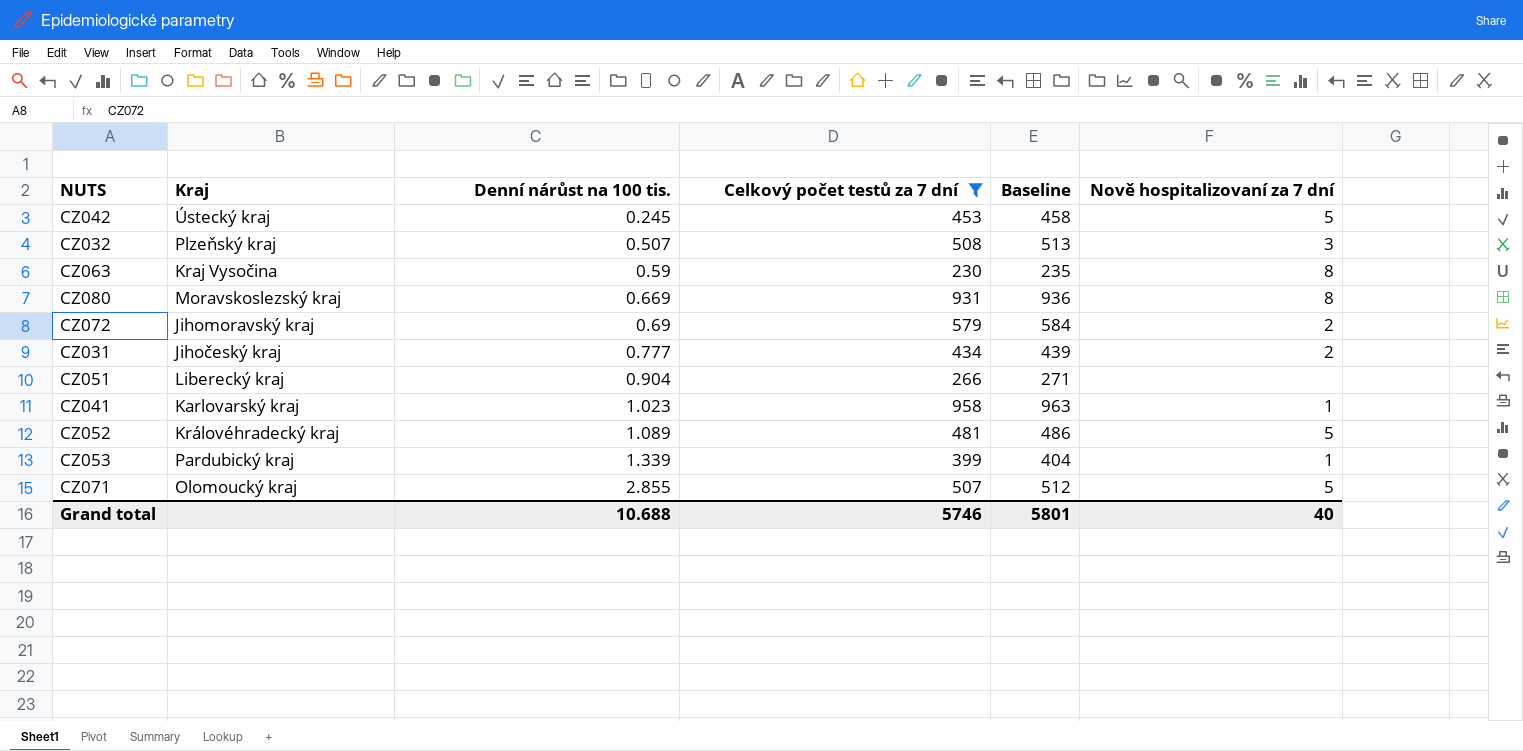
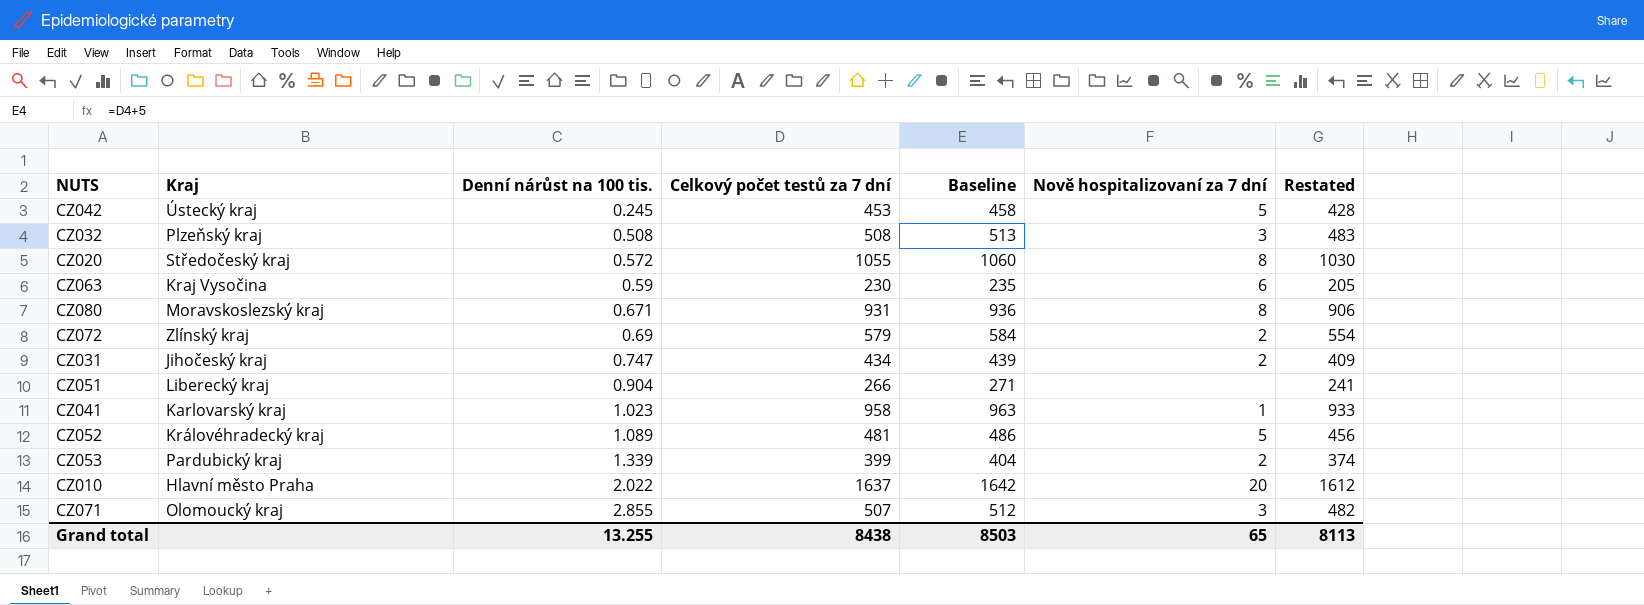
filter: Celkový počet testů za 7 dní <= 958 -> none
column Restated | formula: none -> [Celkový počet testů za 7 dní] - 25
CZ032 | Denní nárůst na 100 tis.: 0.507 -> 0.508
CZ063 | Nově hospitalizovaní za 7 dní: 8 -> 6
CZ080 | Denní nárůst na 100 tis.: 0.669 -> 0.671
CZ072 | Kraj: Jihomoravský kraj -> Zlínský kraj
CZ031 | Denní nárůst na 100 tis.: 0.777 -> 0.747
CZ053 | Nově hospitalizovaní za 7 dní: 1 -> 2
CZ071 | Nově hospitalizovaní za 7 dní: 5 -> 3
Grand total | Denní nárůst na 100 tis.: 10.688 -> 13.255
Grand total | Celkový počet testů za 7 dní: 5746 -> 8438
Grand total | Baseline: 5801 -> 8503
Grand total | Nově hospitalizovaní za 7 dní: 40 -> 65

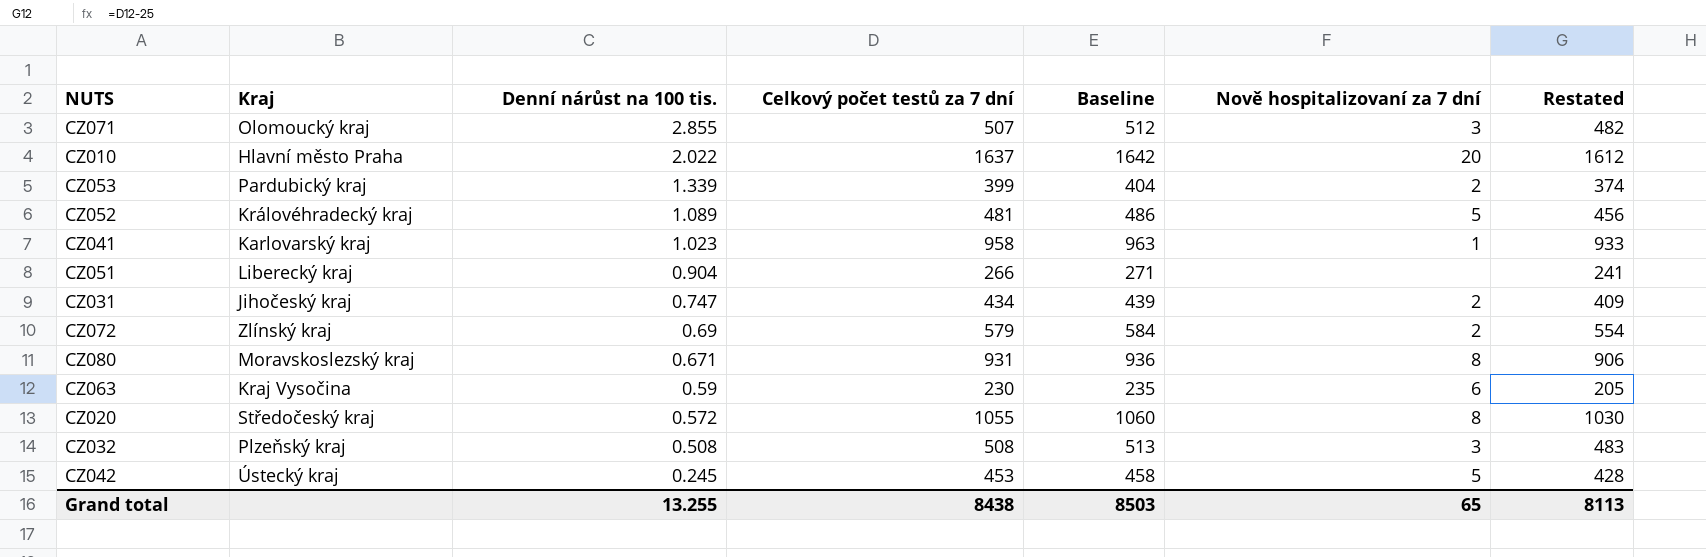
row order: Denní nárůst na 100 tis. ascending -> Denní nárůst na 100 tis. descending

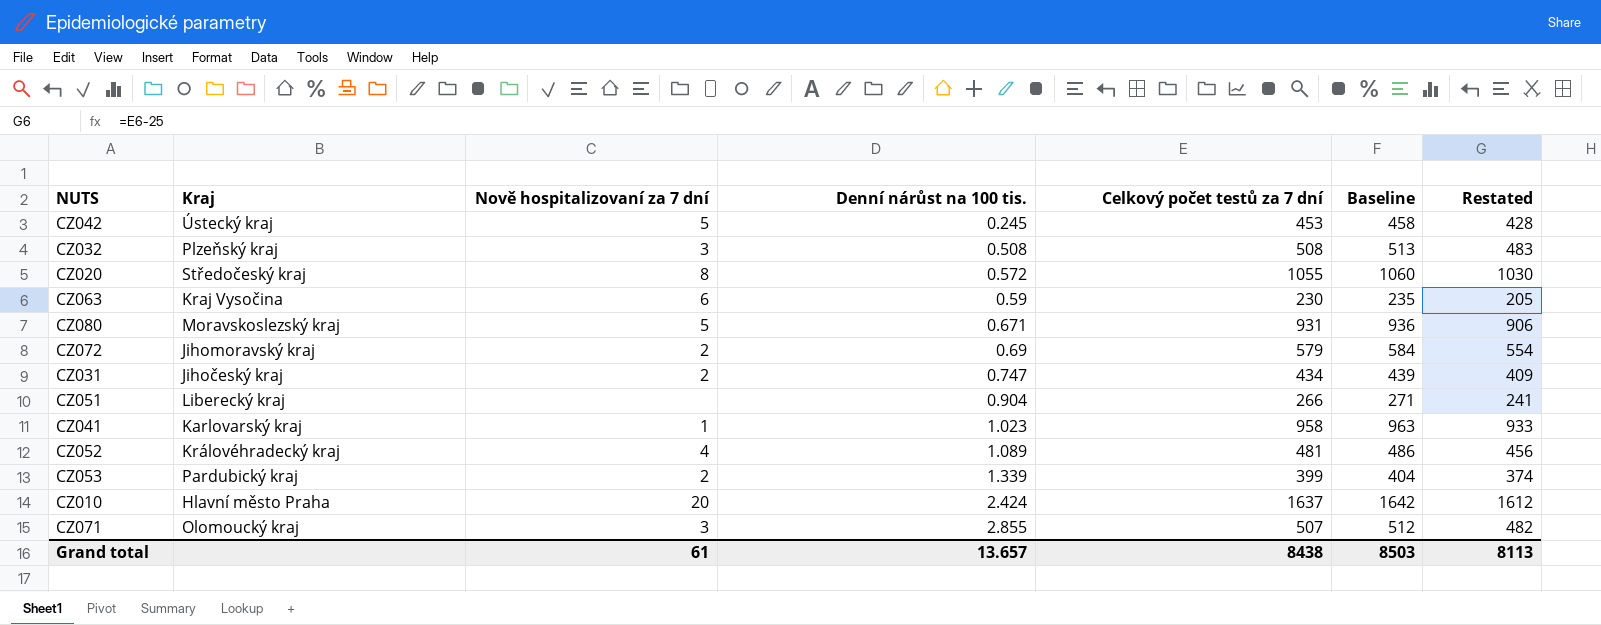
row order: Denní nárůst na 100 tis. descending -> Denní nárůst na 100 tis. ascending
column Nově hospitalizovaní za 7 dní | position: 6 -> 3
CZ080 | Nově hospitalizovaní za 7 dní: 8 -> 5
CZ072 | Kraj: Zlínský kraj -> Jihomoravský kraj
CZ052 | Nově hospitalizovaní za 7 dní: 5 -> 4
CZ010 | Denní nárůst na 100 tis.: 2.022 -> 2.424
Grand total | Nově hospitalizovaní za 7 dní: 65 -> 61
Grand total | Denní nárůst na 100 tis.: 13.255 -> 13.657

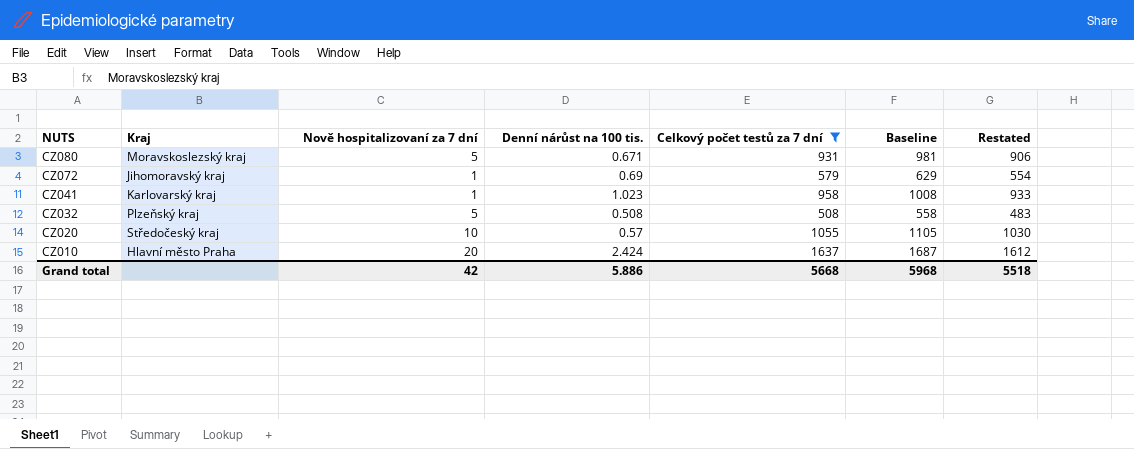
filter: none -> Celkový počet testů za 7 dní >= 508
row order: Denní nárůst na 100 tis. ascending -> NUTS descending
column Baseline | formula: [Celkový počet testů za 7 dní] + 5 -> [Celkový počet testů za 7 dní] + 50
CZ072 | Nově hospitalizovaní za 7 dní: 2 -> 1
CZ032 | Nově hospitalizovaní za 7 dní: 3 -> 5
CZ020 | Nově hospitalizovaní za 7 dní: 8 -> 10
CZ020 | Denní nárůst na 100 tis.: 0.572 -> 0.57
Grand total | Nově hospitalizovaní za 7 dní: 61 -> 42
Grand total | Denní nárůst na 100 tis.: 13.657 -> 5.886
Grand total | Celkový počet testů za 7 dní: 8438 -> 5668
Grand total | Baseline: 8503 -> 5968
Grand total | Restated: 8113 -> 5518

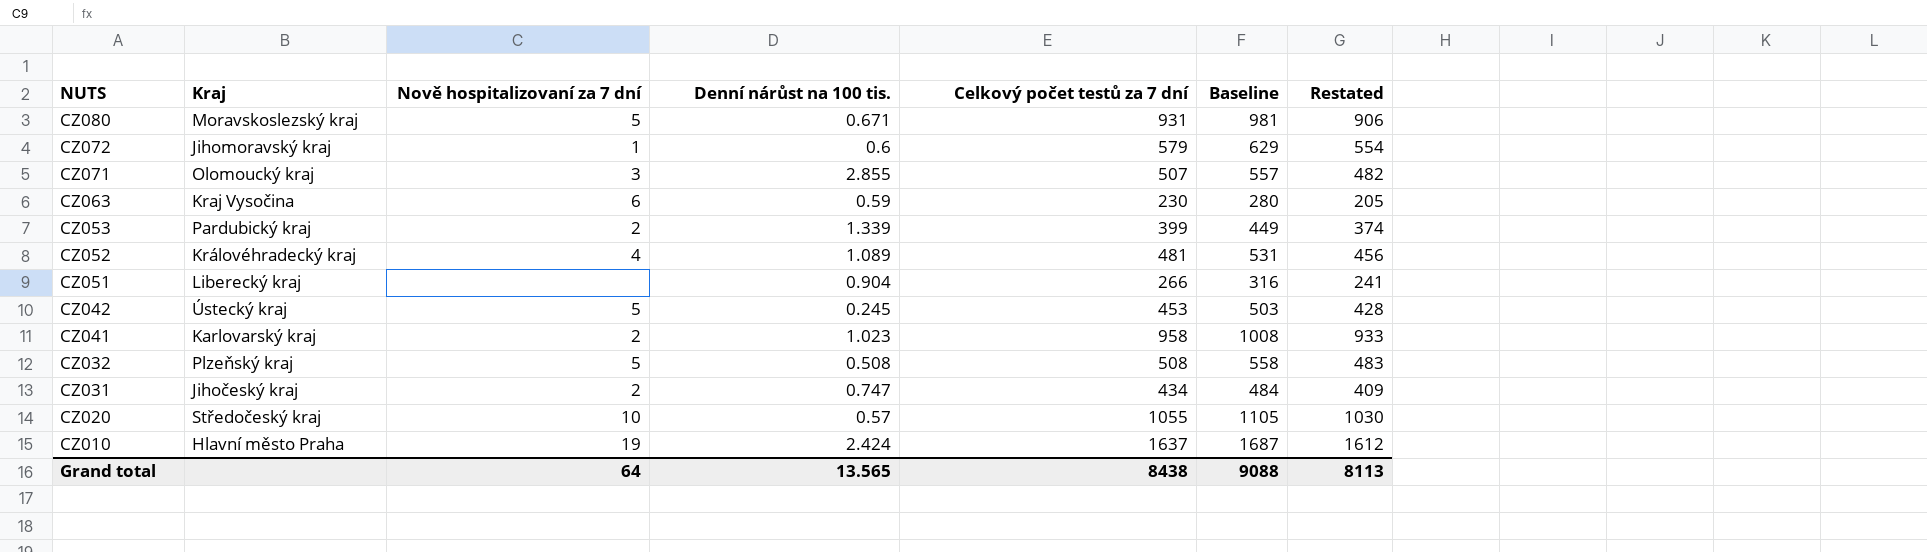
filter: Celkový počet testů za 7 dní >= 508 -> none
CZ072 | Denní nárůst na 100 tis.: 0.69 -> 0.6
CZ041 | Nově hospitalizovaní za 7 dní: 1 -> 2
CZ010 | Nově hospitalizovaní za 7 dní: 20 -> 19
Grand total | Nově hospitalizovaní za 7 dní: 42 -> 64
Grand total | Denní nárůst na 100 tis.: 5.886 -> 13.565
Grand total | Celkový počet testů za 7 dní: 5668 -> 8438
Grand total | Baseline: 5968 -> 9088
Grand total | Restated: 5518 -> 8113

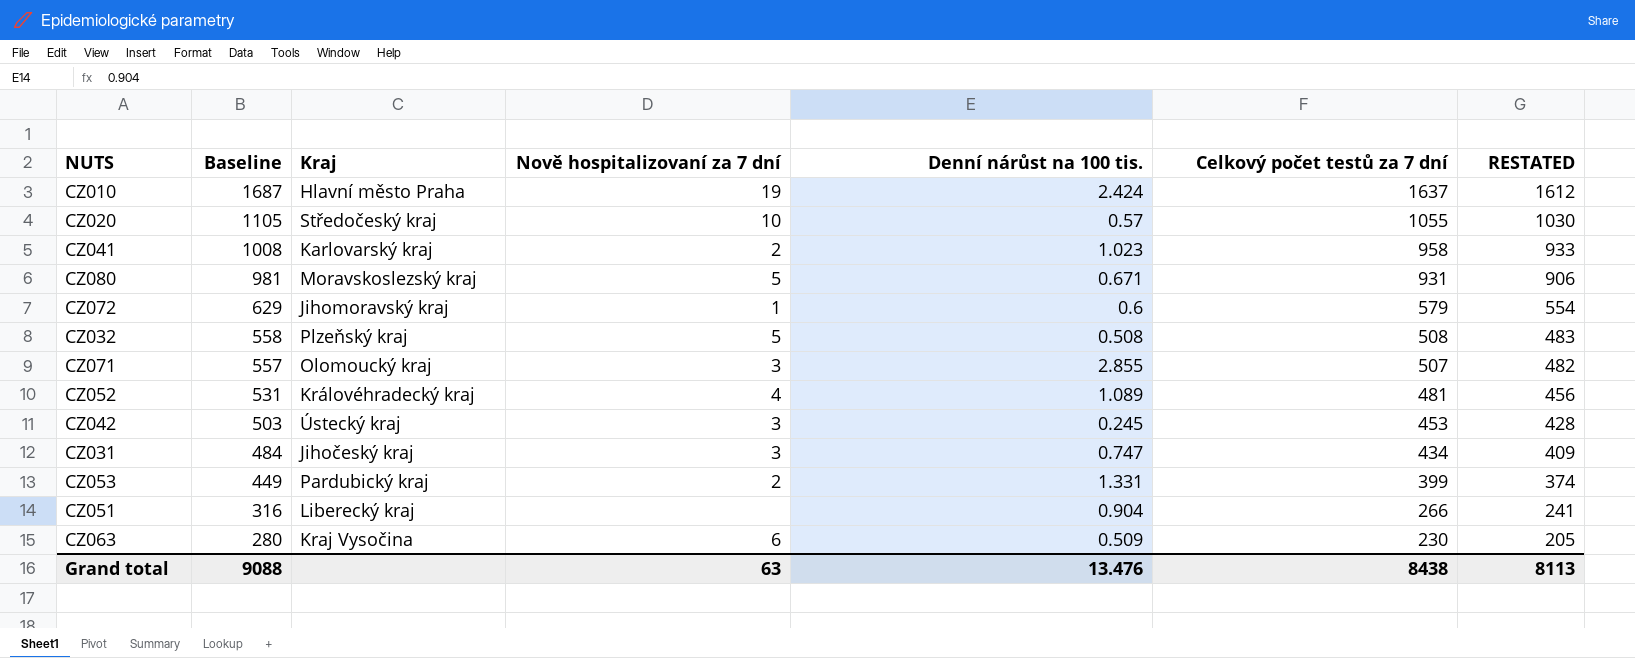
row order: NUTS descending -> Baseline descending
column Baseline | position: 6 -> 2
column name: Restated -> RESTATED
CZ042 | Nově hospitalizovaní za 7 dní: 5 -> 3
CZ031 | Nově hospitalizovaní za 7 dní: 2 -> 3
CZ053 | Denní nárůst na 100 tis.: 1.339 -> 1.331
CZ063 | Denní nárůst na 100 tis.: 0.59 -> 0.509
Grand total | Nově hospitalizovaní za 7 dní: 64 -> 63
Grand total | Denní nárůst na 100 tis.: 13.565 -> 13.476

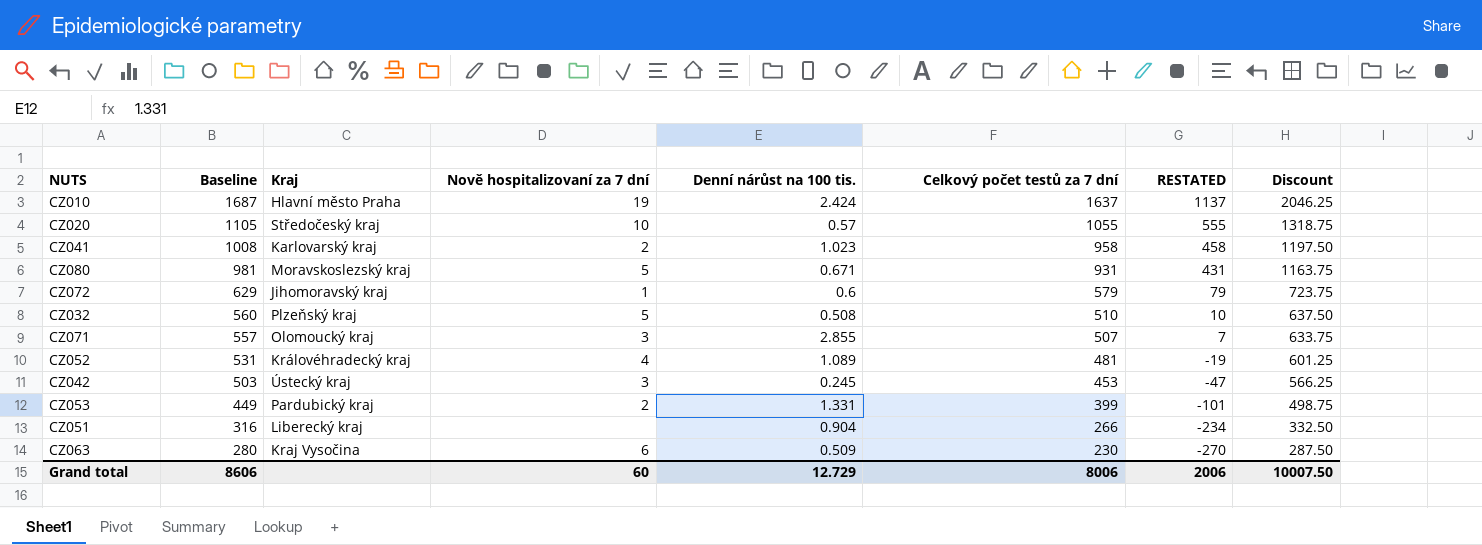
column RESTATED | formula: [Celkový počet testů za 7 dní] - 25 -> [Celkový počet testů za 7 dní] - 500
column Discount | formula: none -> [Celkový počet testů za 7 dní] * 1.25
row CZ031: 484 | Jihočeský kraj | 3 | 0.747 | 434 | 409 -> none
CZ032 | Baseline: 558 -> 560
CZ032 | Celkový počet testů za 7 dní: 508 -> 510
Grand total | Baseline: 9088 -> 8606
Grand total | Nově hospitalizovaní za 7 dní: 63 -> 60
Grand total | Denní nárůst na 100 tis.: 13.476 -> 12.729
Grand total | Celkový počet testů za 7 dní: 8438 -> 8006
Grand total | RESTATED: 8113 -> 2006

